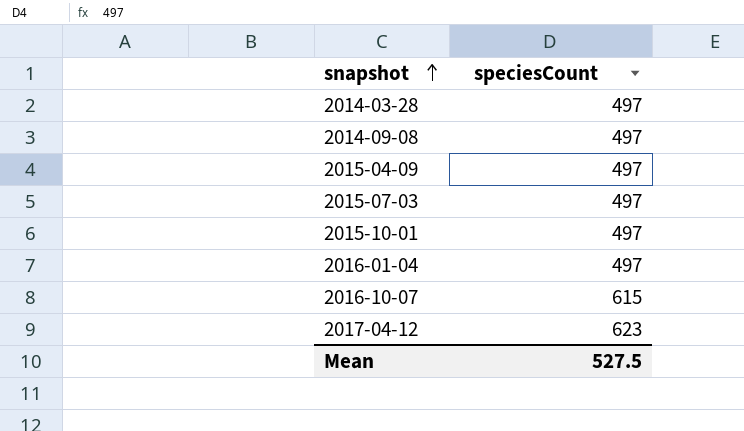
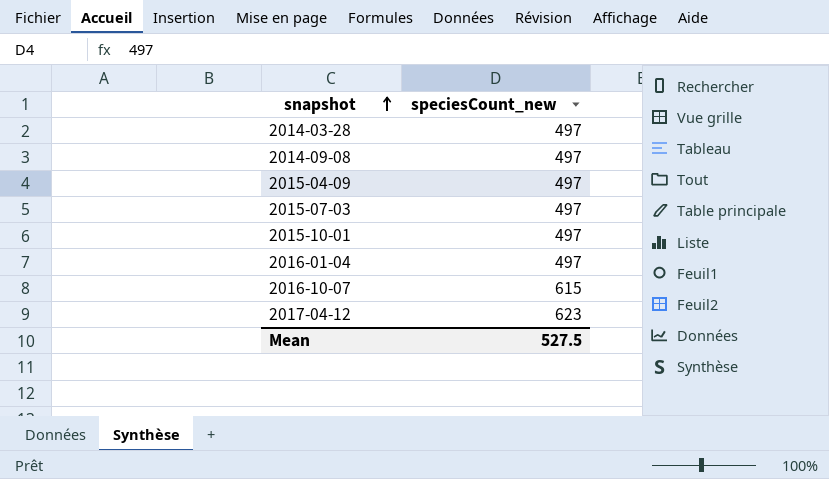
column name: speciesCount -> speciesCount_new

